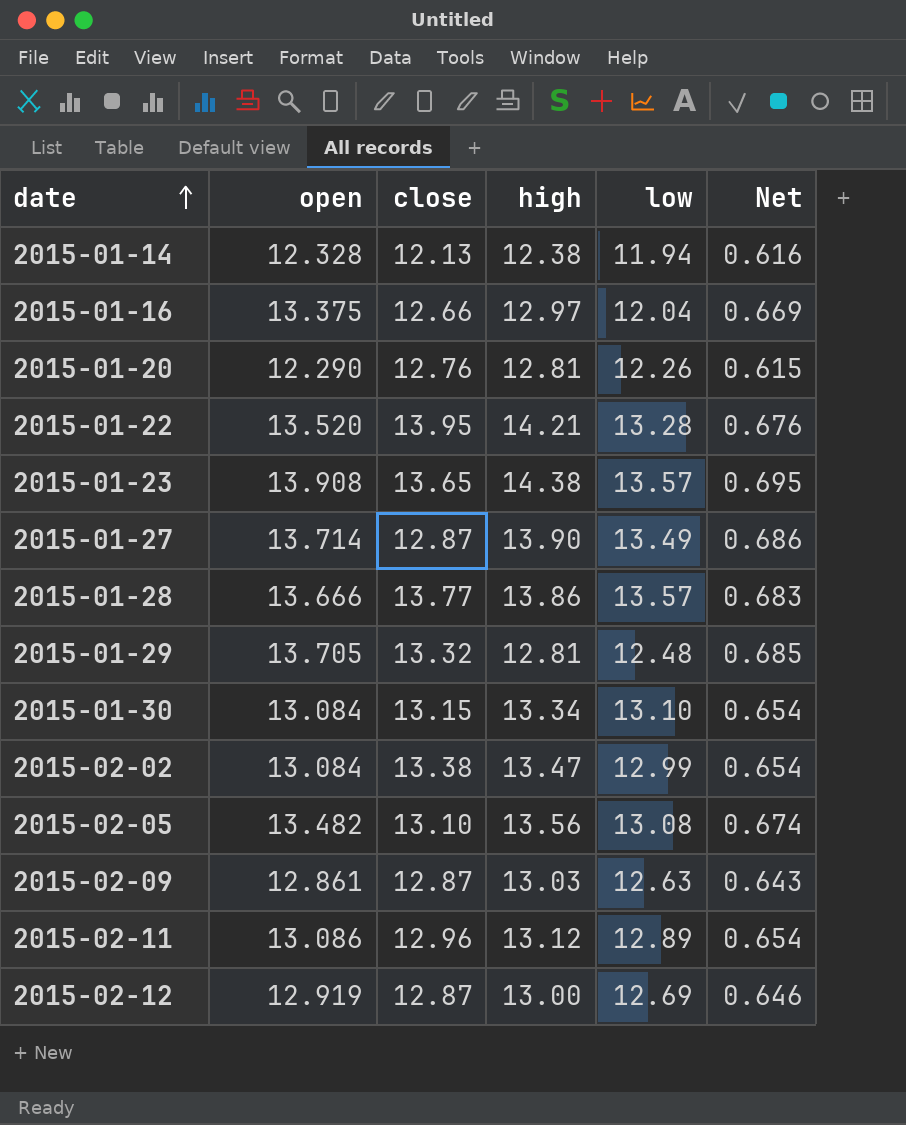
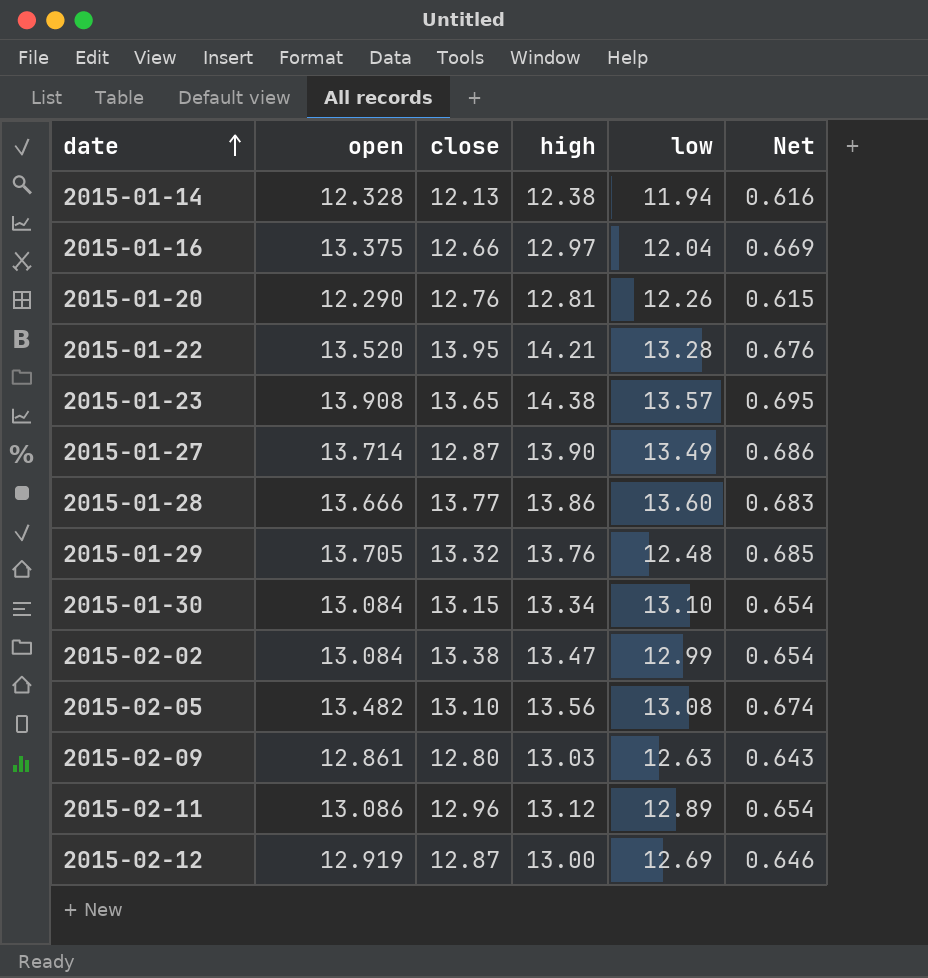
2015-01-28 | low: 13.57 -> 13.60
2015-01-29 | high: 12.81 -> 13.76
2015-02-09 | close: 12.87 -> 12.80

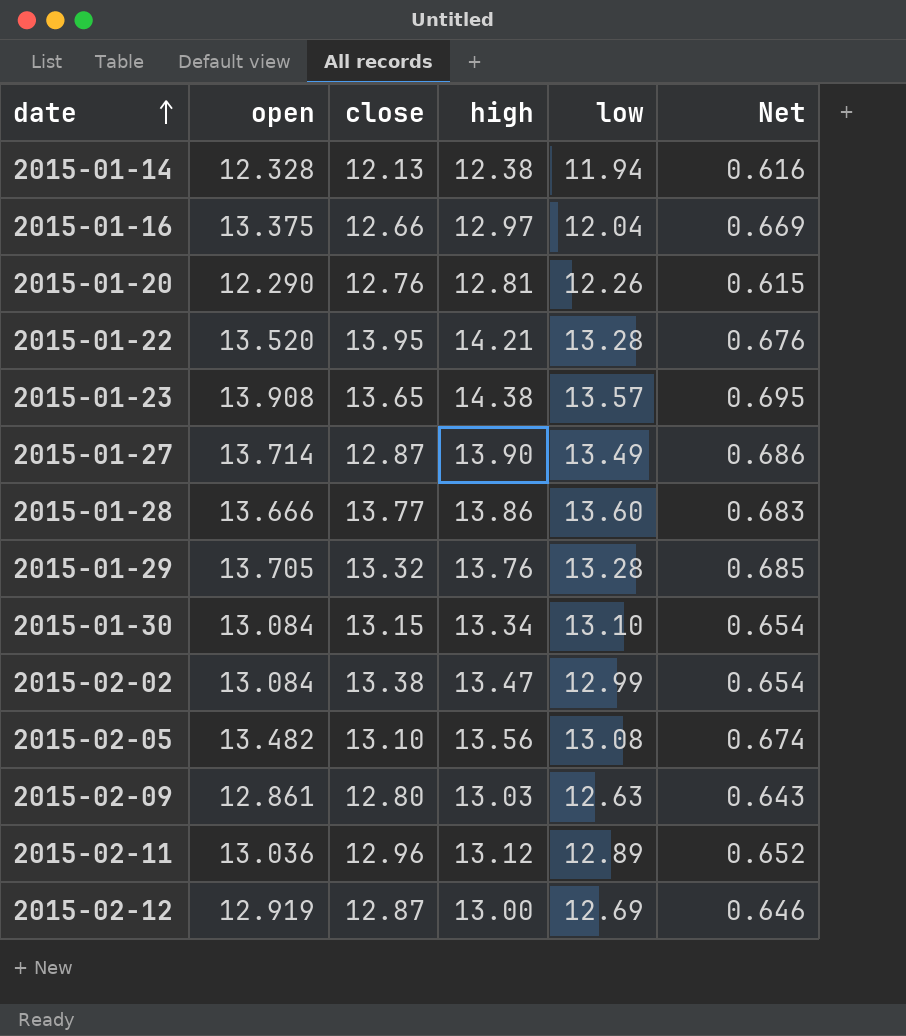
2015-01-29 | low: 12.48 -> 13.28
2015-02-11 | open: 13.086 -> 13.036
2015-02-11 | Net: 0.654 -> 0.652

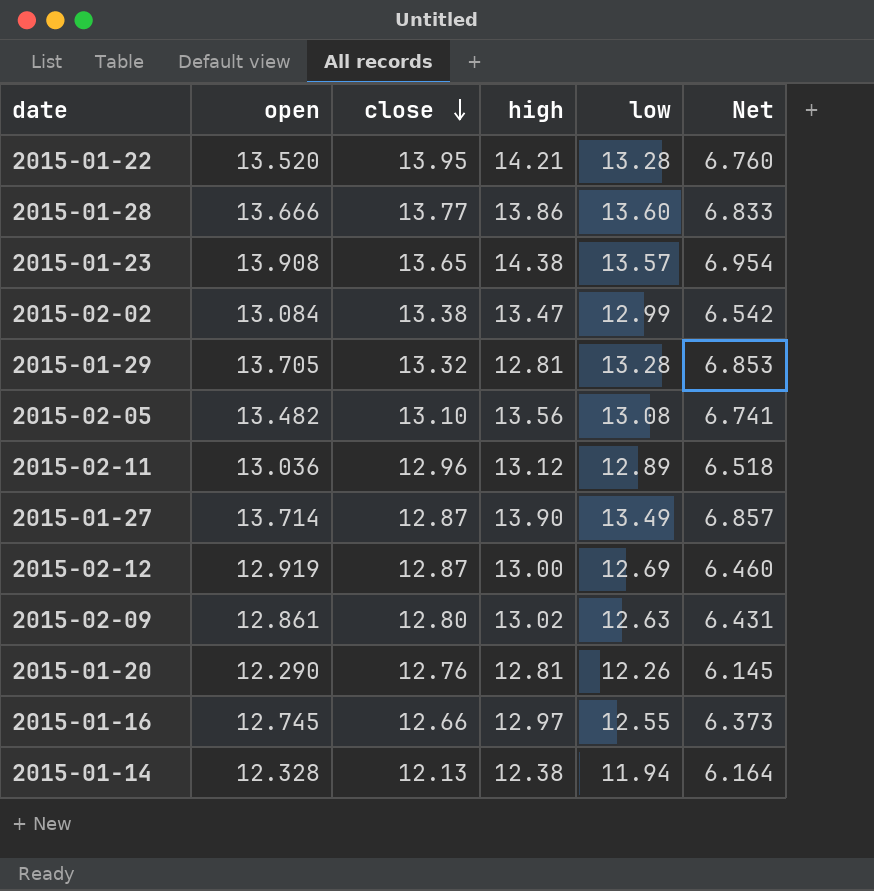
row order: date ascending -> close descending
column Net | formula: [open] * 0.05 -> [open] * 0.5
row 2015-01-30: 13.084 | 13.15 | 13.34 | 13.10 | 0.654 -> none
2015-01-29 | high: 13.76 -> 12.81
2015-02-09 | high: 13.03 -> 13.02
2015-01-16 | open: 13.375 -> 12.745
2015-01-16 | low: 12.04 -> 12.55

